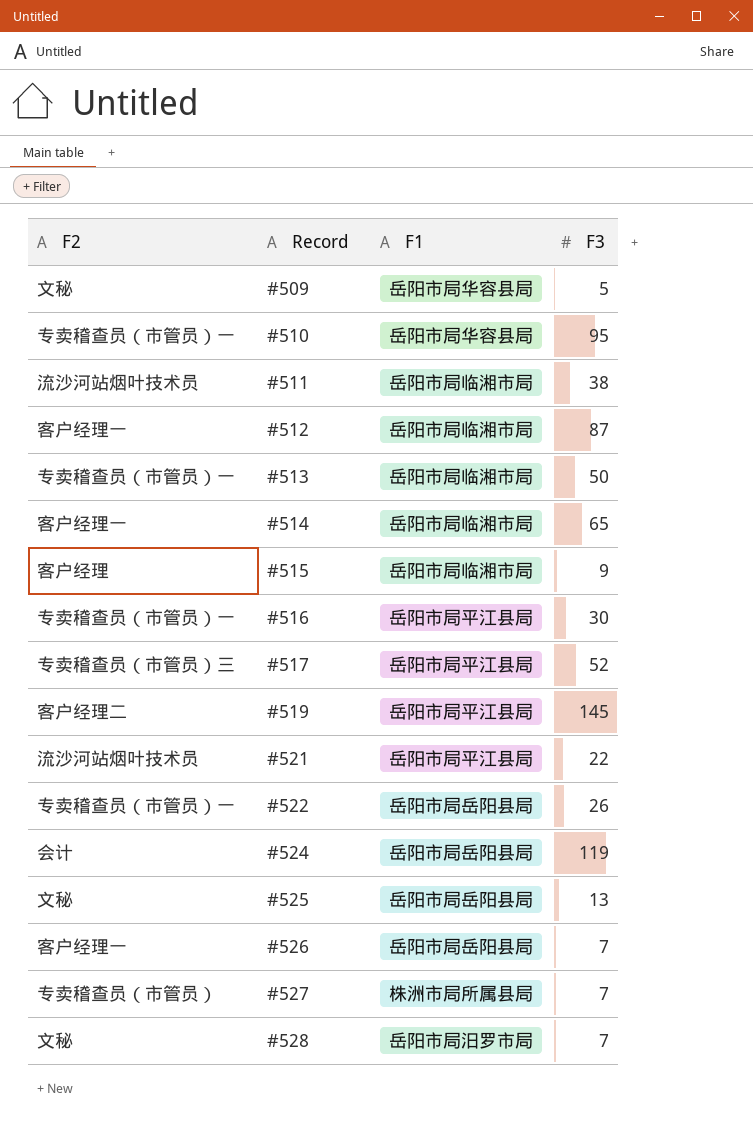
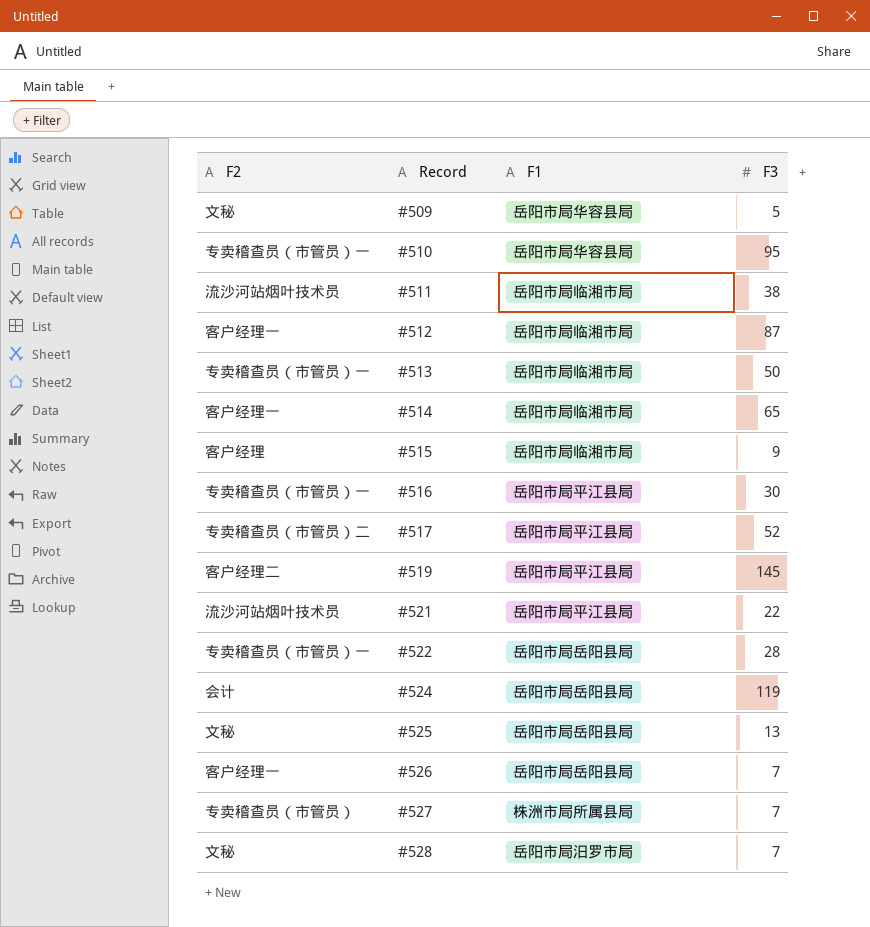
#517 | F2: 专卖稽查员（市管员）三 -> 专卖稽查员（市管员）二
#522 | F3: 26 -> 28

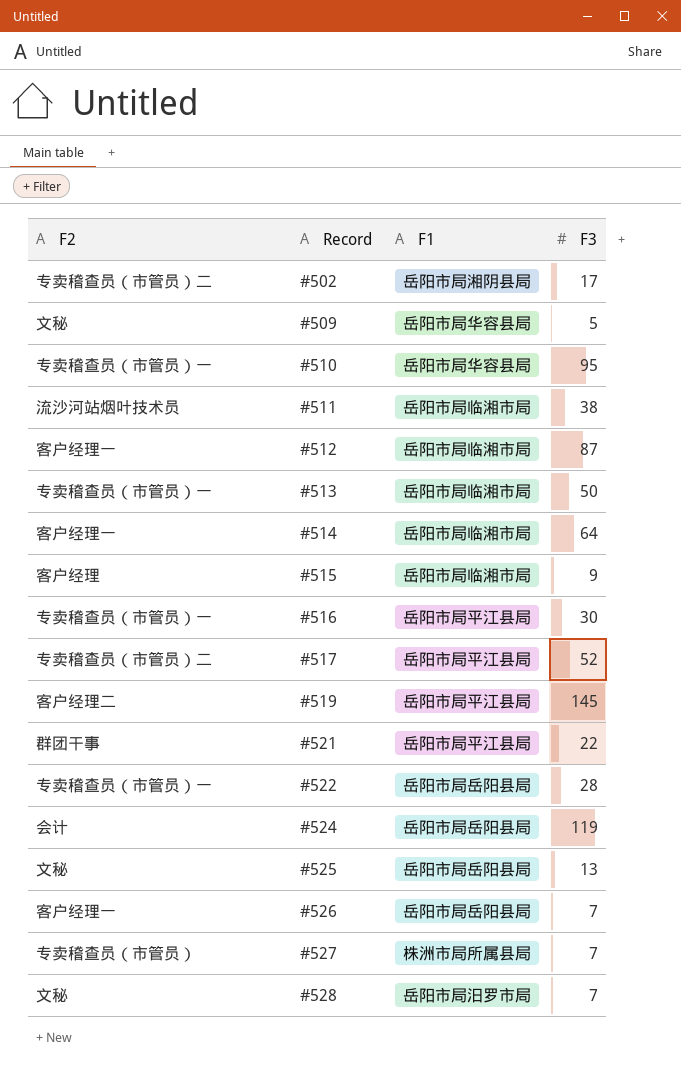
row #502: none -> 专卖稽查员（市管员）二 | 岳阳市局湘阴县局 | 17
#514 | F3: 65 -> 64
#521 | F2: 流沙河站烟叶技术员 -> 群团干事

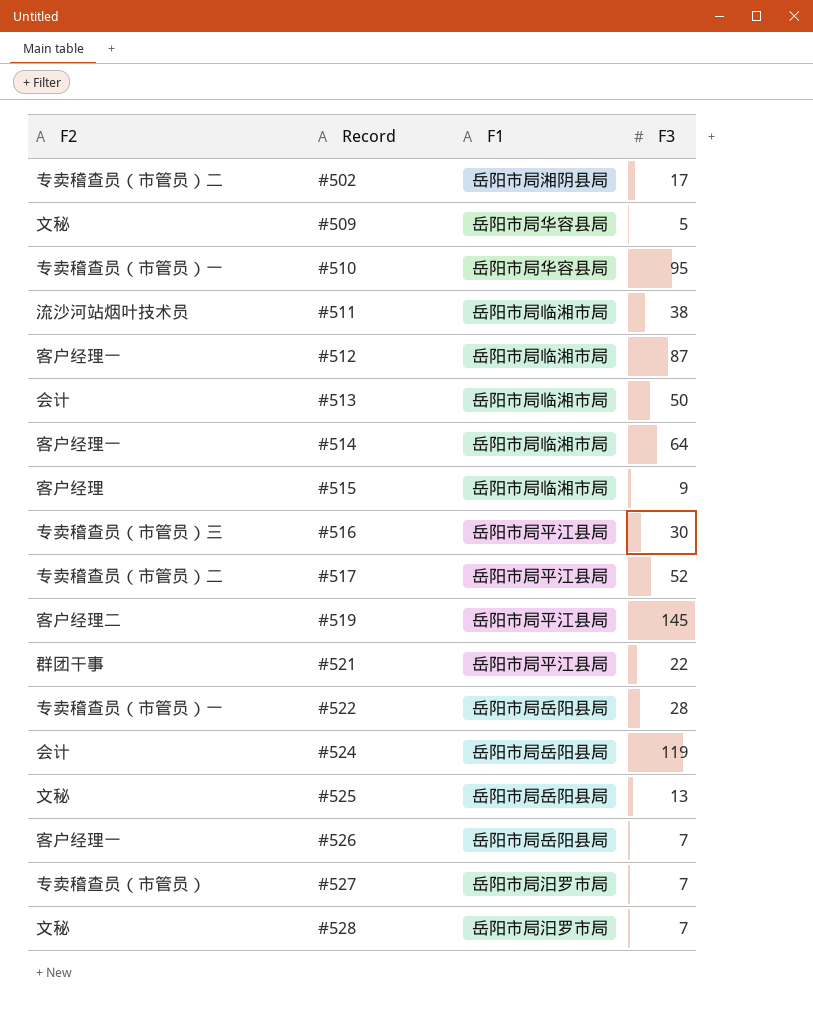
#513 | F2: 专卖稽查员（市管员）一 -> 会计
#516 | F2: 专卖稽查员（市管员）一 -> 专卖稽查员（市管员）三
#527 | F1: 株洲市局所属县局 -> 岳阳市局汨罗市局

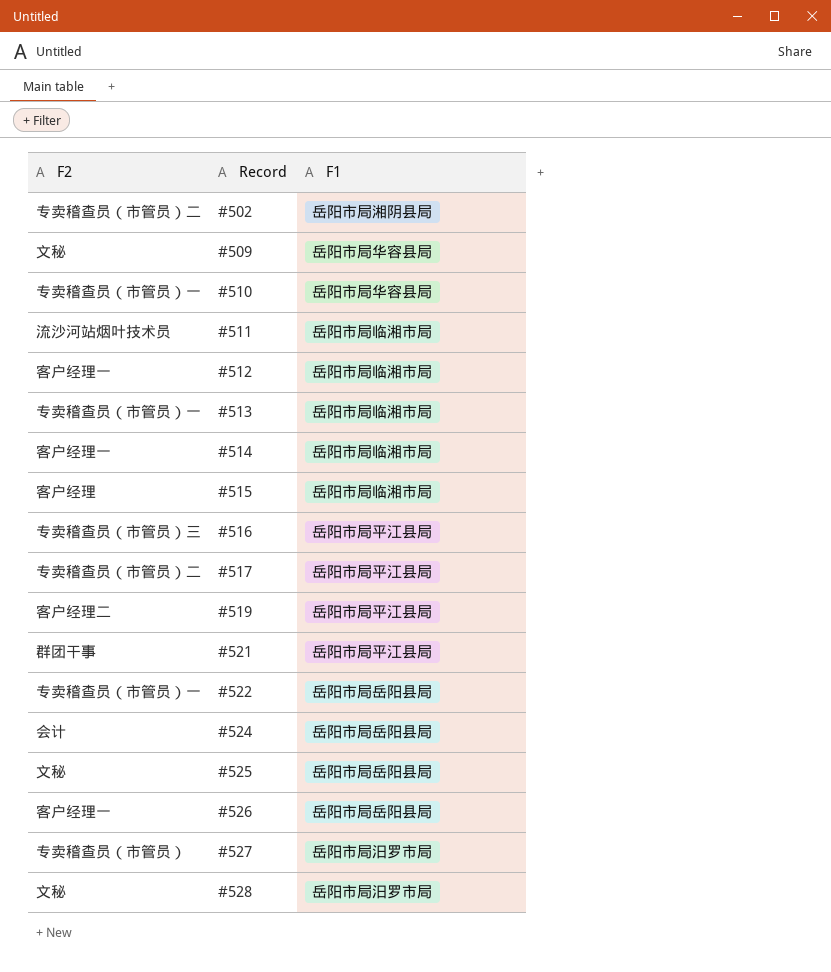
column F3 | position: 4 -> none
#513 | F2: 会计 -> 专卖稽查员（市管员）一

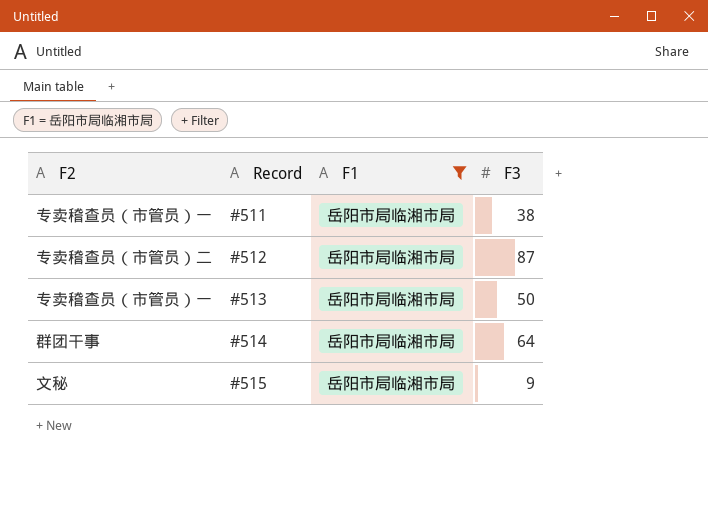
filter: none -> F1 = 岳阳市局临湘市局
column F3 | position: none -> 4
#511 | F2: 流沙河站烟叶技术员 -> 专卖稽查员（市管员）一
#512 | F2: 客户经理一 -> 专卖稽查员（市管员）二
#514 | F2: 客户经理一 -> 群团干事
#515 | F2: 客户经理 -> 文秘

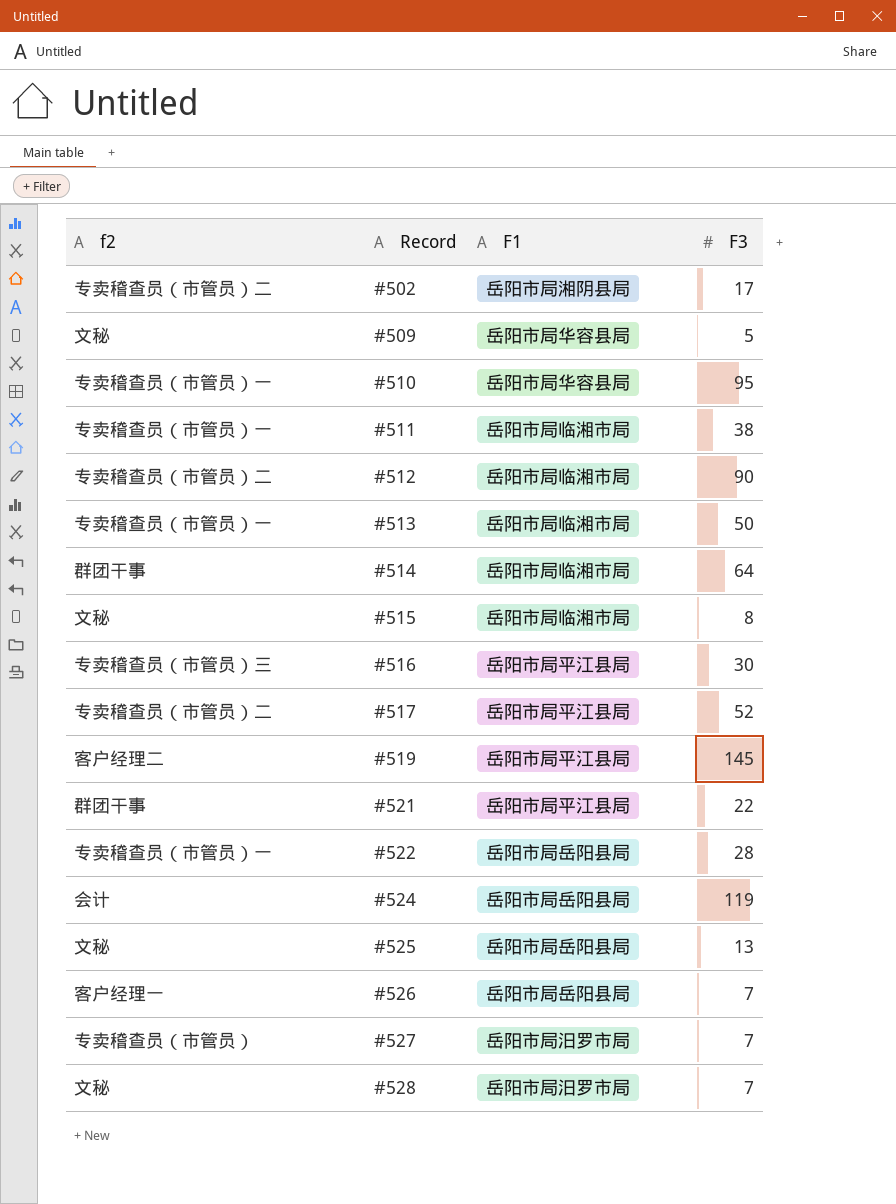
filter: F1 = 岳阳市局临湘市局 -> none
column name: F2 -> f2
#512 | F3: 87 -> 90
#515 | F3: 9 -> 8

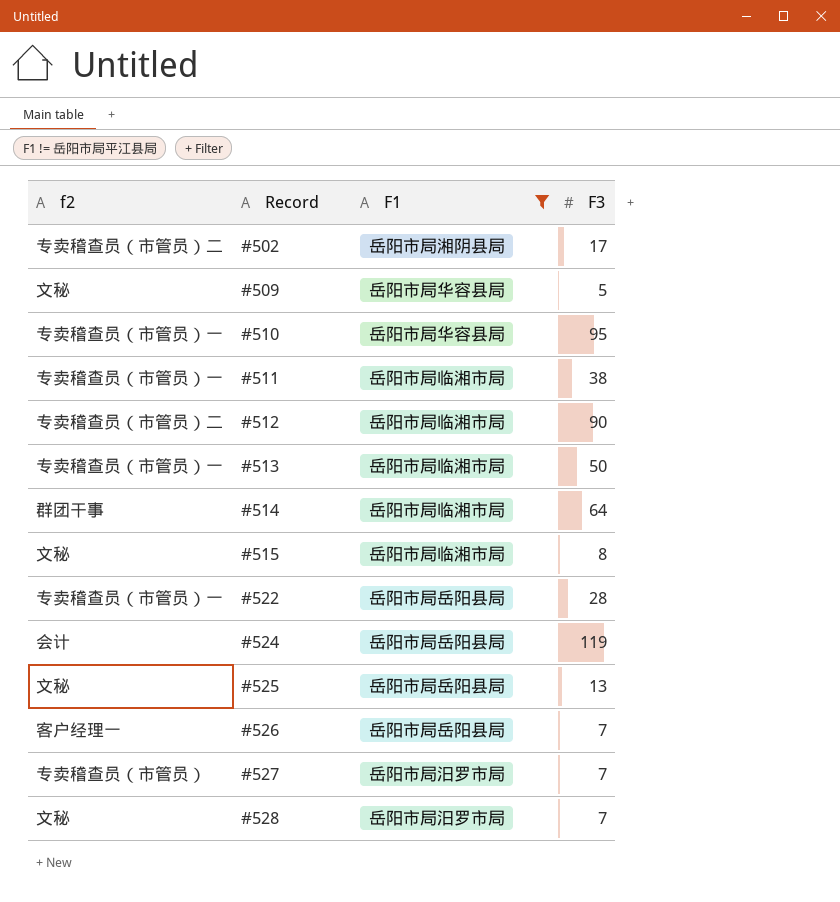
filter: none -> F1 != 岳阳市局平江县局

